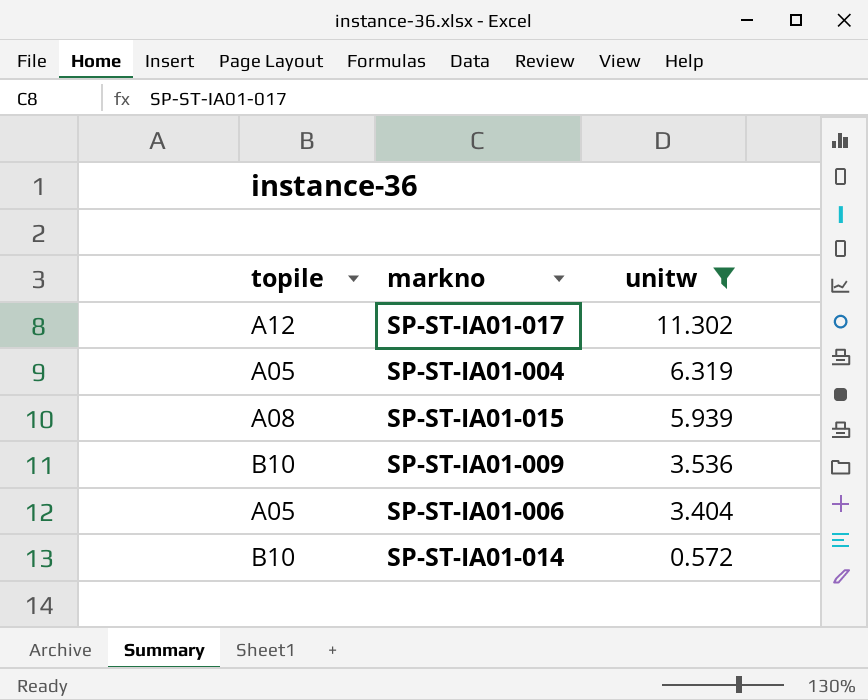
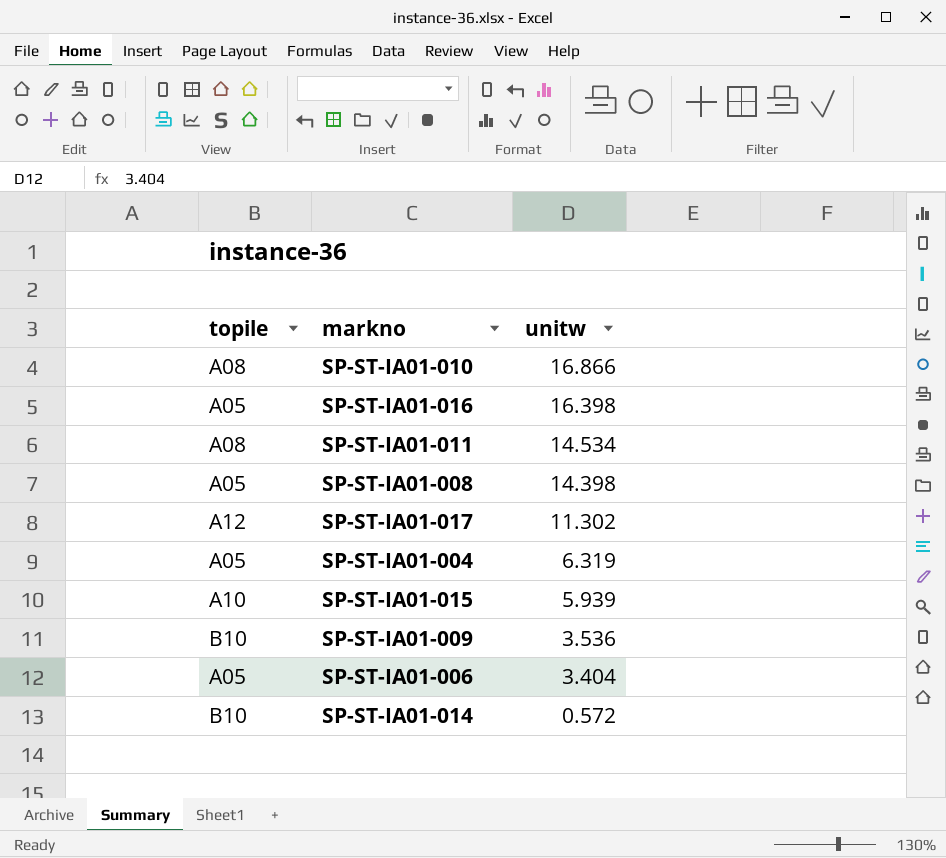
filter: unitw <= 11.302 -> none
SP-ST-IA01-015 | topile: A08 -> A10

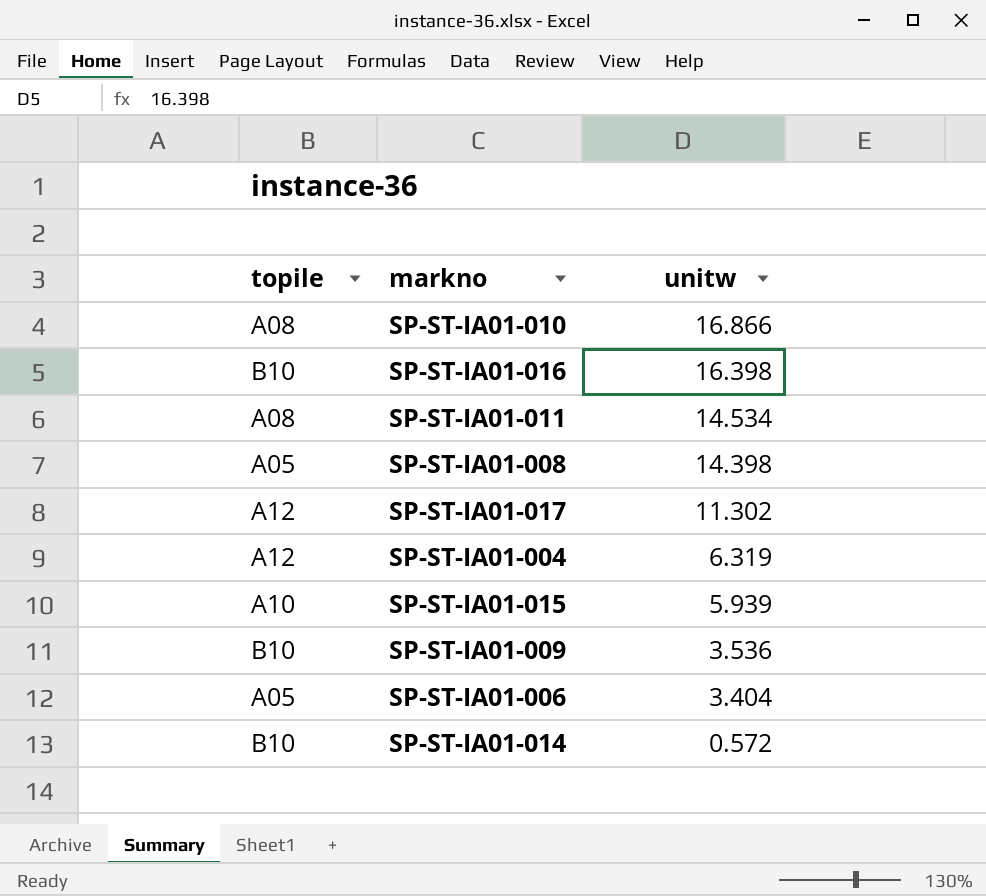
SP-ST-IA01-016 | topile: A05 -> B10
SP-ST-IA01-004 | topile: A05 -> A12

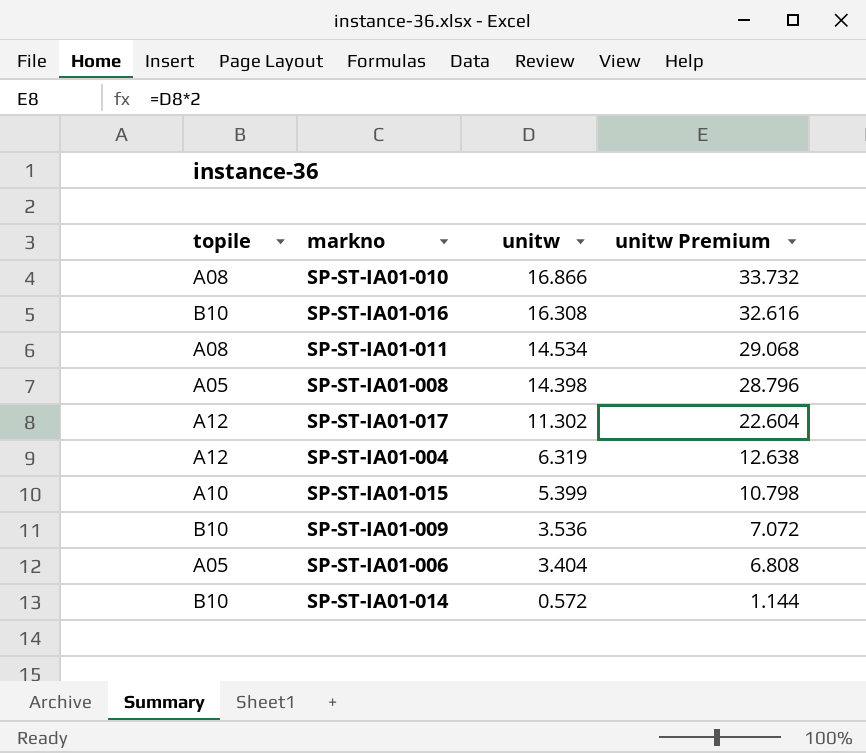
column unitw Premium | formula: none -> [unitw] * 2
SP-ST-IA01-016 | unitw: 16.398 -> 16.308
SP-ST-IA01-015 | unitw: 5.939 -> 5.399

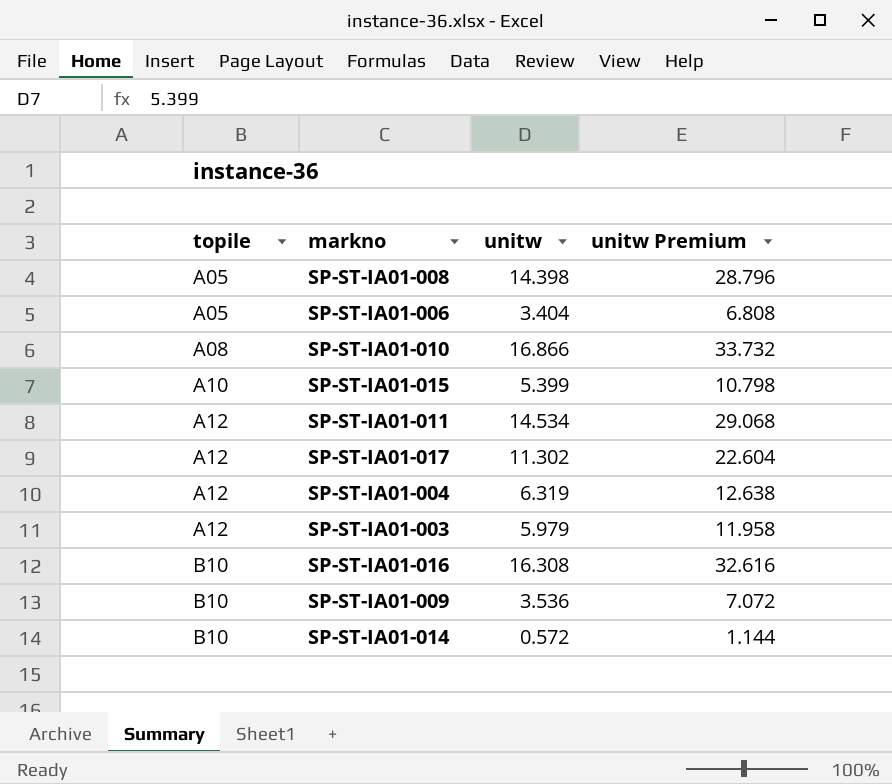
row order: unitw descending -> topile ascending
SP-ST-IA01-011 | topile: A08 -> A12
row SP-ST-IA01-003: none -> A12 | 5.979 | 11.958

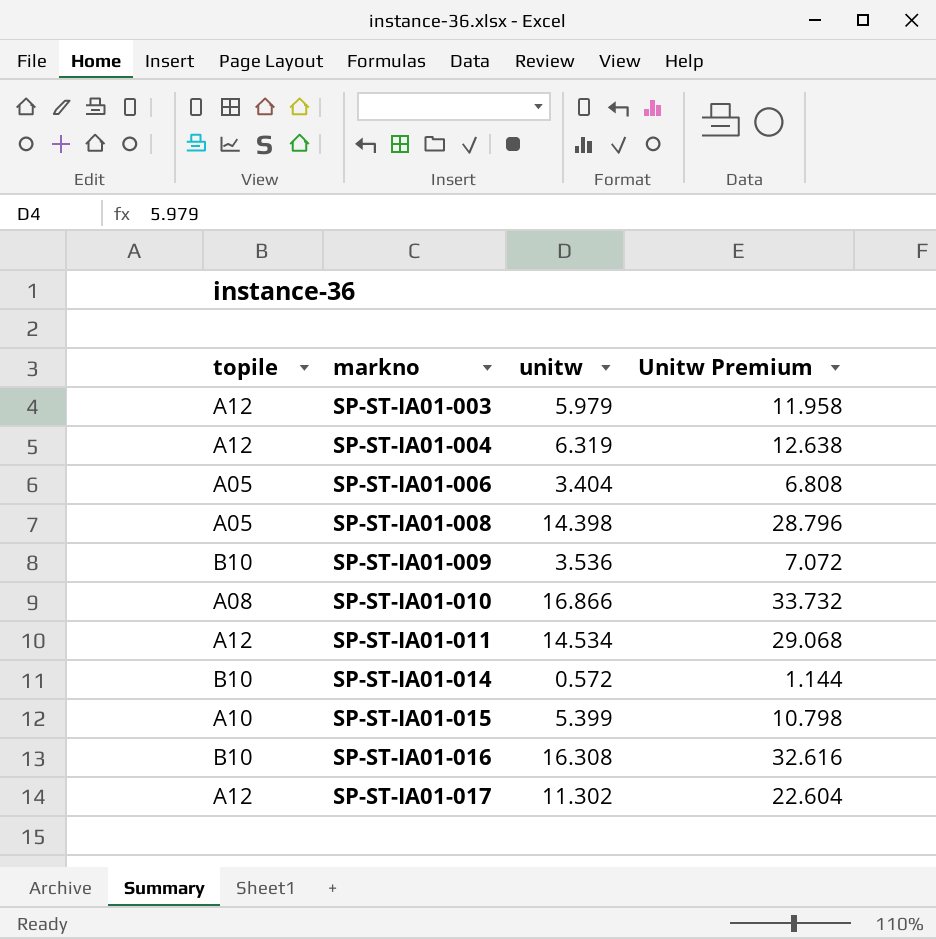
row order: topile ascending -> markno ascending
column name: unitw Premium -> Unitw Premium

